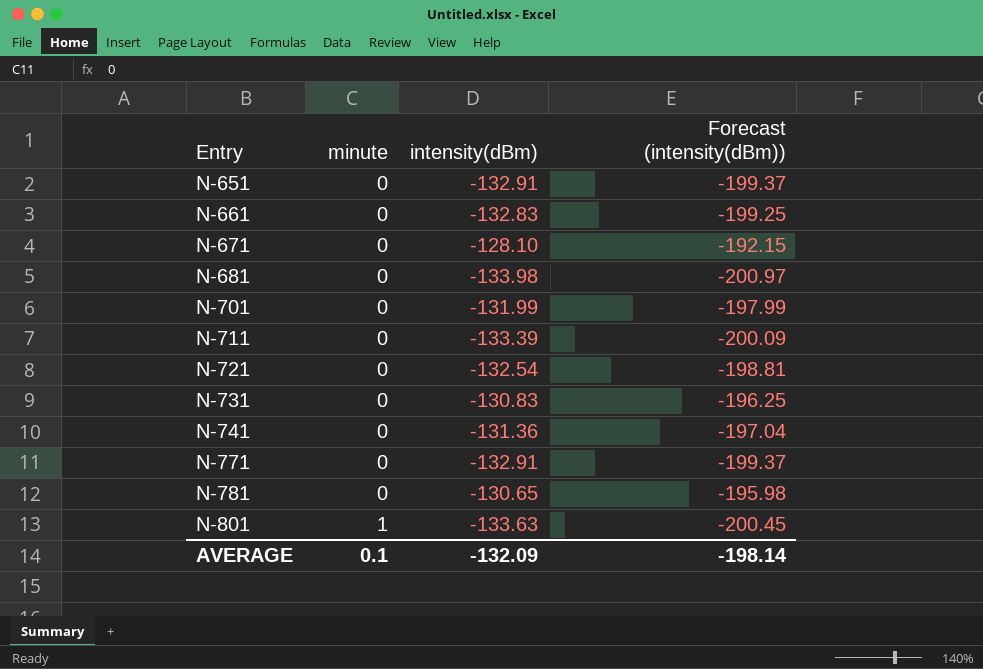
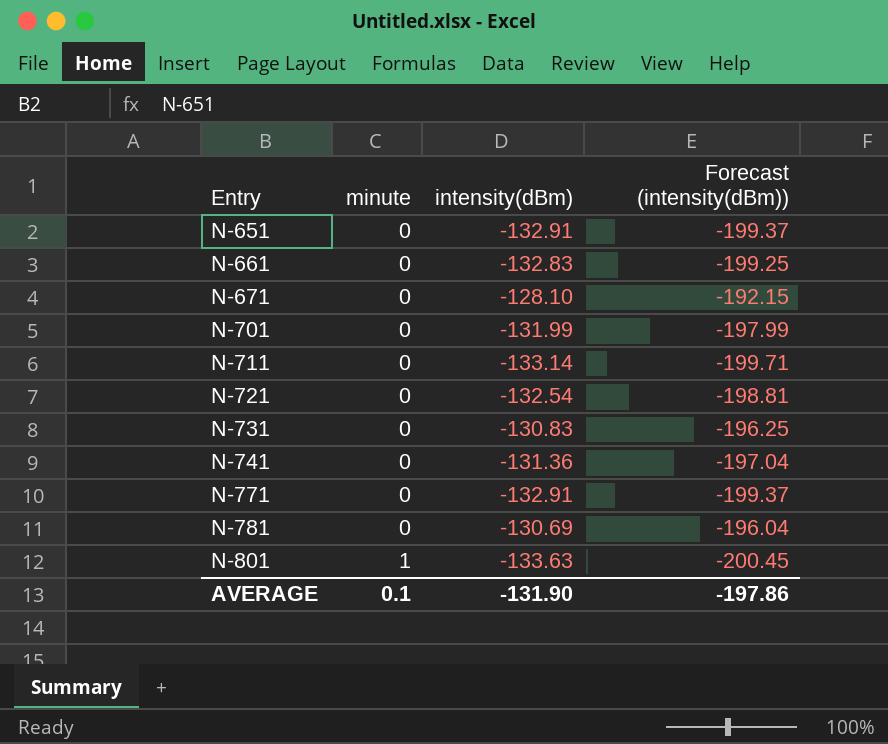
row N-681: 0 | -133.98 | -200.97 -> none
N-711 | intensity(dBm): -133.39 -> -133.14
N-711 | Forecast (intensity(dBm)): -200.09 -> -199.71
N-781 | intensity(dBm): -130.65 -> -130.69
N-781 | Forecast (intensity(dBm)): -195.98 -> -196.04
AVERAGE | intensity(dBm): -132.09 -> -131.90
AVERAGE | Forecast (intensity(dBm)): -198.14 -> -197.86

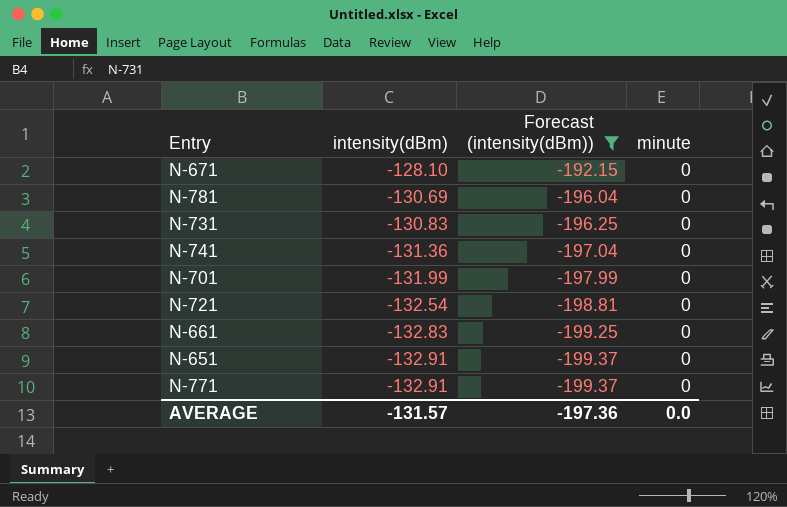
filter: none -> Forecast (intensity(dBm)) >= -199.37
row order: Entry ascending -> intensity(dBm) descending
column minute | position: 2 -> 4
AVERAGE | intensity(dBm): -131.90 -> -131.57
AVERAGE | Forecast (intensity(dBm)): -197.86 -> -197.36
AVERAGE | minute: 0.1 -> 0.0

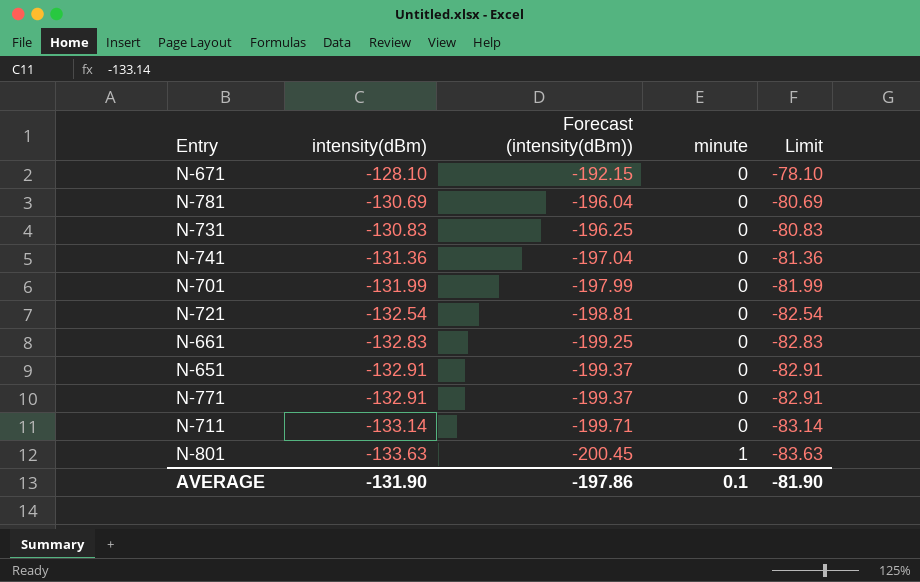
filter: Forecast (intensity(dBm)) >= -199.37 -> none
column Limit | formula: none -> [intensity(dBm)] + 50
AVERAGE | intensity(dBm): -131.57 -> -131.90
AVERAGE | Forecast (intensity(dBm)): -197.36 -> -197.86
AVERAGE | minute: 0.0 -> 0.1

